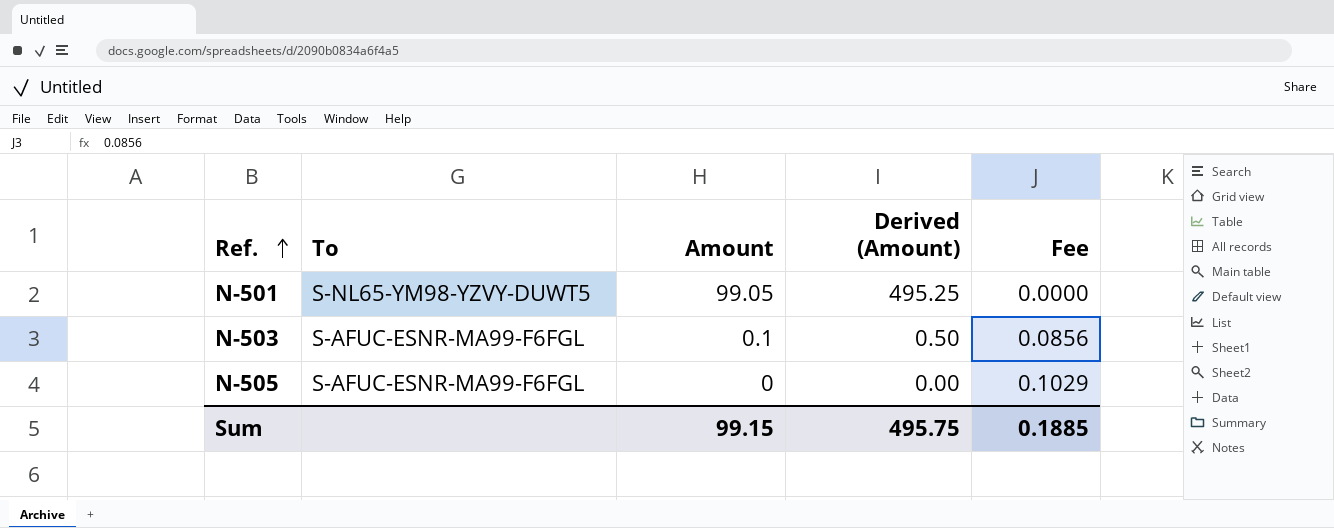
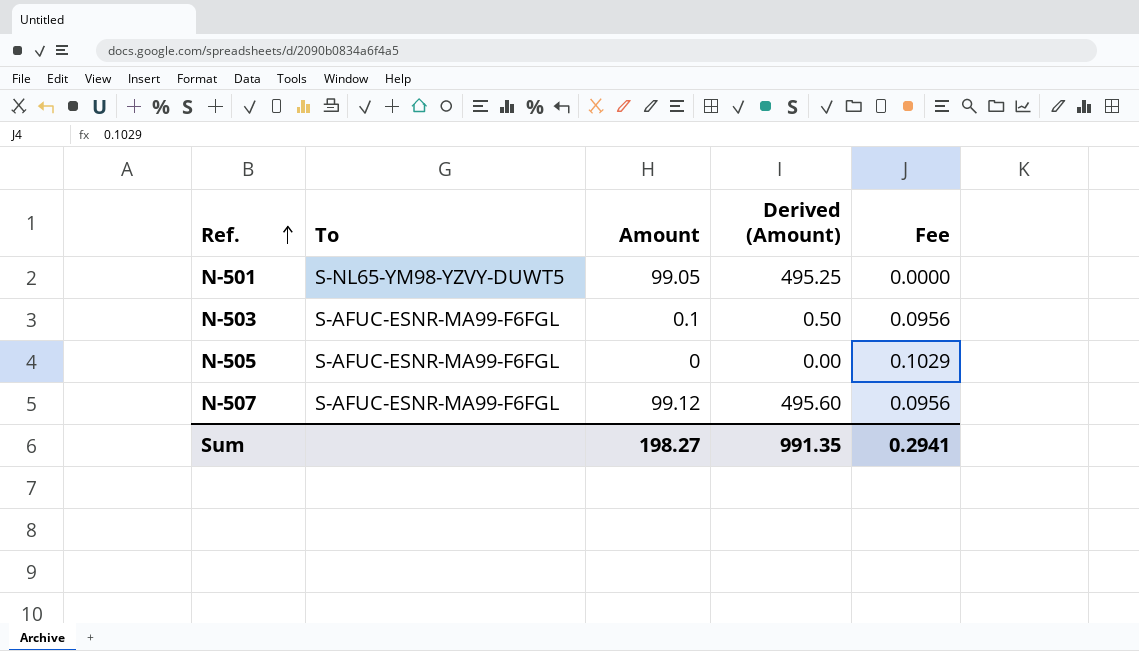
N-503 | Fee: 0.0856 -> 0.0956
row N-507: none -> S-AFUC-ESNR-MA99-F6FGL | 99.12 | 495.60 | 0.0956
Sum | Amount: 99.15 -> 198.27
Sum | Derived (Amount): 495.75 -> 991.35
Sum | Fee: 0.1885 -> 0.2941

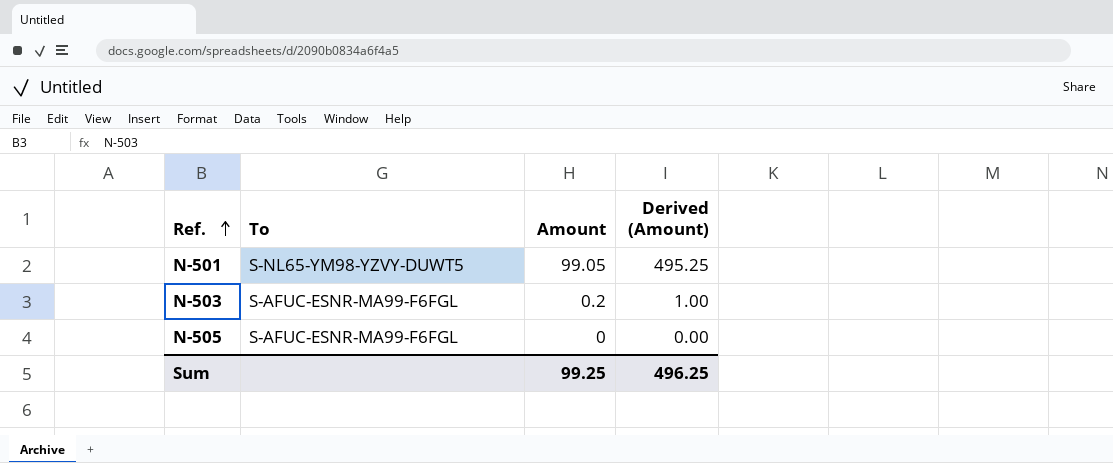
column Fee | position: 5 -> none
row N-507: S-AFUC-ESNR-MA99-F6FGL | 99.12 | 495.60 | 0.0956 -> none
N-503 | Amount: 0.1 -> 0.2
N-503 | Derived (Amount): 0.50 -> 1.00
Sum | Amount: 198.27 -> 99.25
Sum | Derived (Amount): 991.35 -> 496.25

